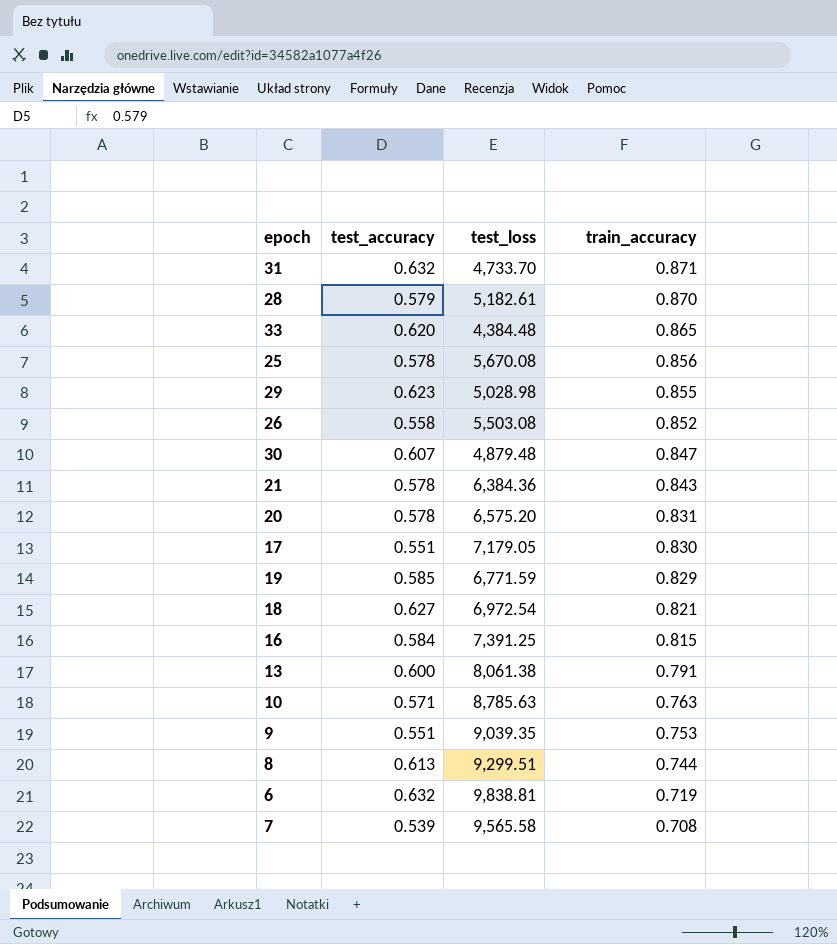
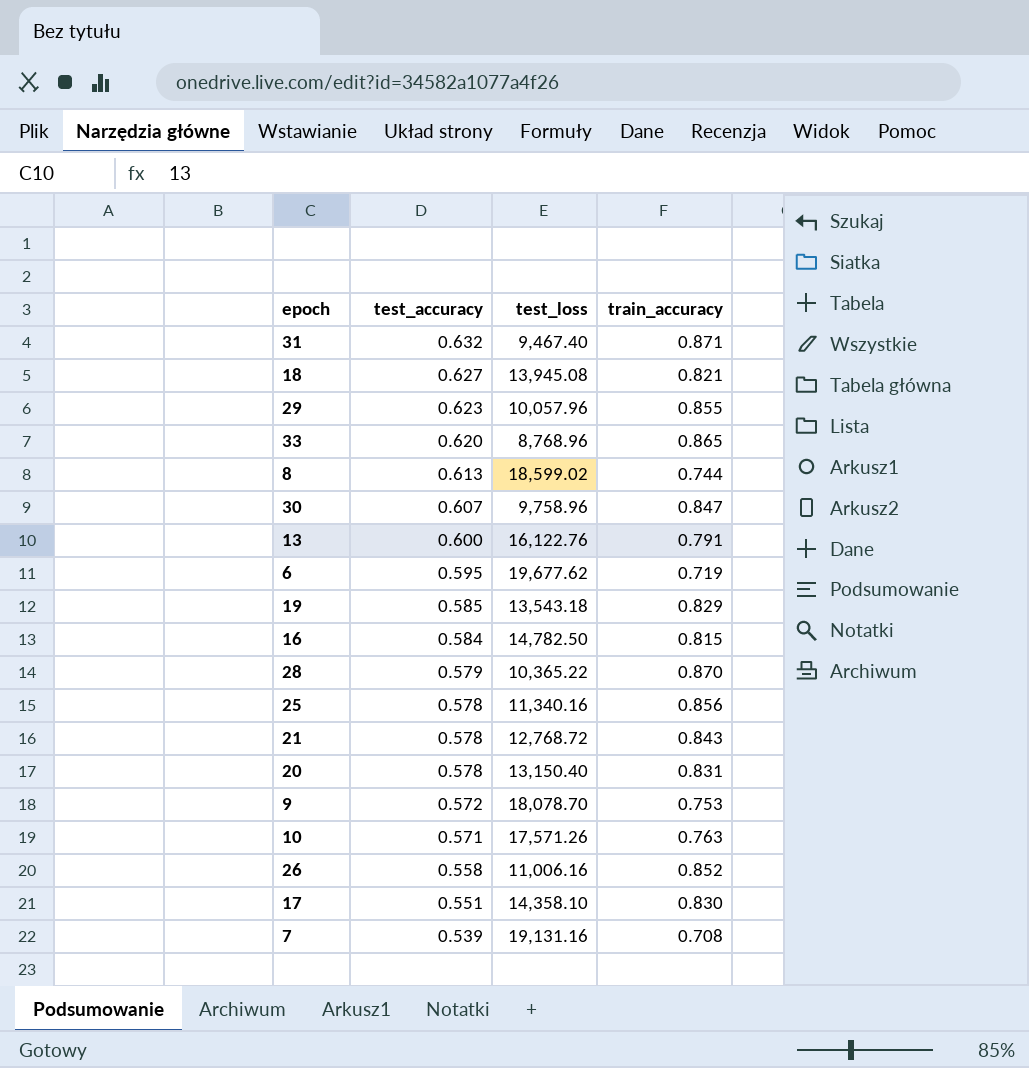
row order: train_accuracy descending -> test_accuracy descending
31 | test_loss: 4,733.70 -> 9,467.40
18 | test_loss: 6,972.54 -> 13,945.08
29 | test_loss: 5,028.98 -> 10,057.96
33 | test_loss: 4,384.48 -> 8,768.96
8 | test_loss: 9,299.51 -> 18,599.02
30 | test_loss: 4,879.48 -> 9,758.96
13 | test_loss: 8,061.38 -> 16,122.76
6 | test_accuracy: 0.632 -> 0.595
6 | test_loss: 9,838.81 -> 19,677.62
19 | test_loss: 6,771.59 -> 13,543.18
16 | test_loss: 7,391.25 -> 14,782.50
28 | test_loss: 5,182.61 -> 10,365.22
25 | test_loss: 5,670.08 -> 11,340.16
21 | test_loss: 6,384.36 -> 12,768.72
20 | test_loss: 6,575.20 -> 13,150.40
9 | test_accuracy: 0.551 -> 0.572
9 | test_loss: 9,039.35 -> 18,078.70
10 | test_loss: 8,785.63 -> 17,571.26
26 | test_loss: 5,503.08 -> 11,006.16
17 | test_loss: 7,179.05 -> 14,358.10
7 | test_loss: 9,565.58 -> 19,131.16

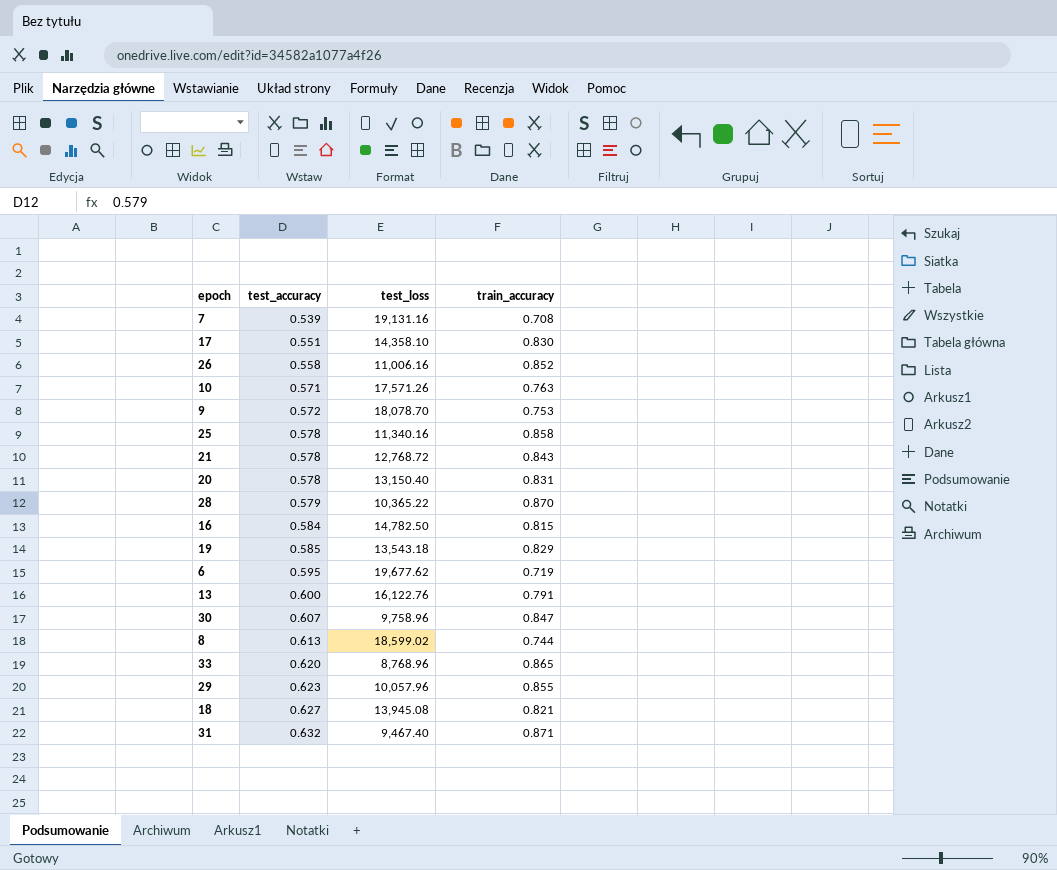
row order: test_accuracy descending -> test_accuracy ascending
25 | train_accuracy: 0.856 -> 0.858

